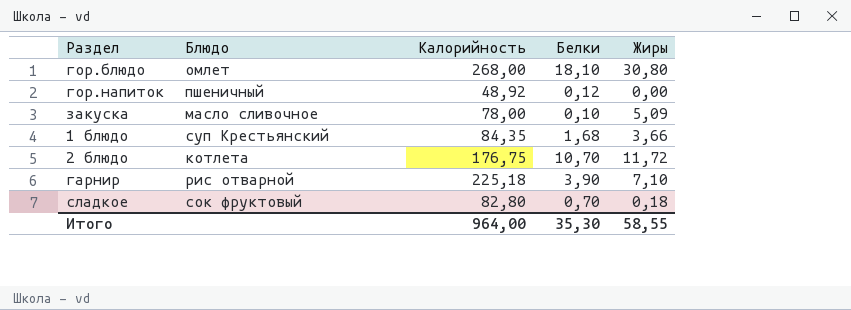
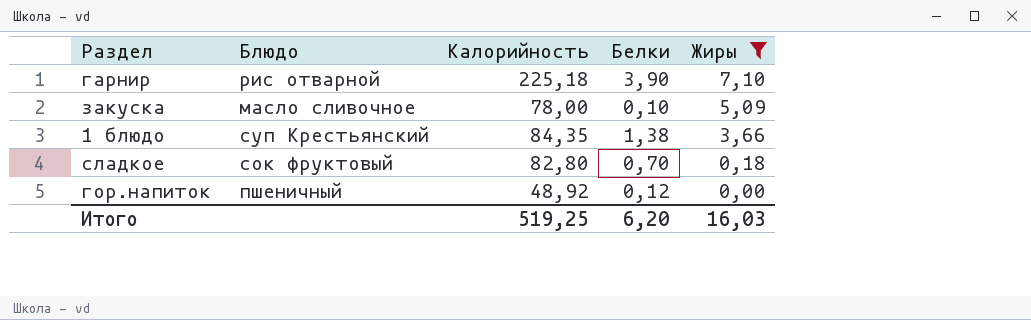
filter: none -> Жиры <= 7,10
row order: none -> Жиры descending
1 блюдо | Белки: 1,68 -> 1,38
Итого | Калорийность: 964,00 -> 519,25
Итого | Белки: 35,30 -> 6,20
Итого | Жиры: 58,55 -> 16,03

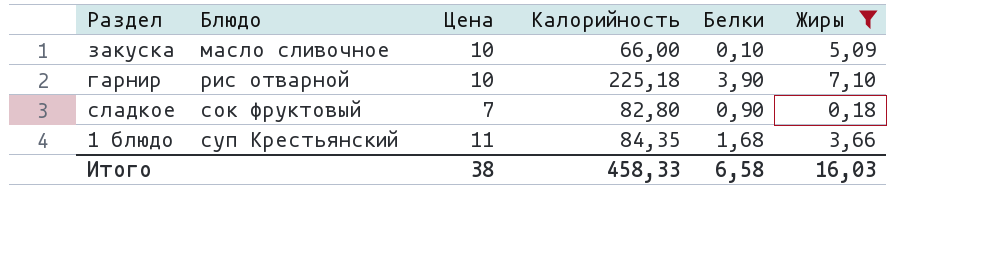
row order: Жиры descending -> Блюдо ascending
column Цена | position: none -> 3
row гор.напиток: пшеничный | 48,92 | 0,12 | 0,00 -> none
закуска | Калорийность: 78,00 -> 66,00
сладкое | Белки: 0,70 -> 0,90
1 блюдо | Белки: 1,38 -> 1,68
Итого | Калорийность: 519,25 -> 458,33
Итого | Белки: 6,20 -> 6,58

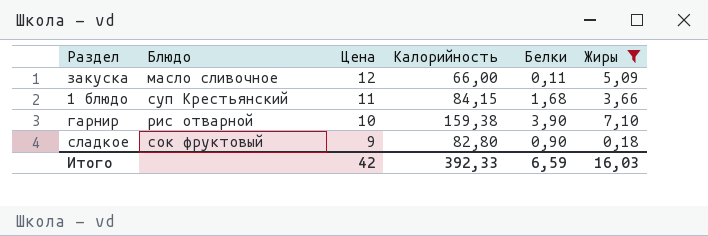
row order: Блюдо ascending -> Цена descending
закуска | Цена: 10 -> 12
закуска | Белки: 0,10 -> 0,11
1 блюдо | Калорийность: 84,35 -> 84,15
гарнир | Калорийность: 225,18 -> 159,38
сладкое | Цена: 7 -> 9
Итого | Цена: 38 -> 42
Итого | Калорийность: 458,33 -> 392,33
Итого | Белки: 6,58 -> 6,59

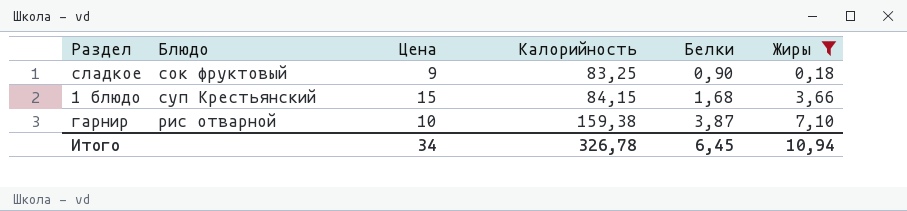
row order: Цена descending -> Калорийность ascending
row закуска: масло сливочное | 12 | 66,00 | 0,11 | 5,09 -> none
сладкое | Калорийность: 82,80 -> 83,25
1 блюдо | Цена: 11 -> 15
гарнир | Белки: 3,90 -> 3,87
Итого | Цена: 42 -> 34
Итого | Калорийность: 392,33 -> 326,78
Итого | Белки: 6,59 -> 6,45
Итого | Жиры: 16,03 -> 10,94

